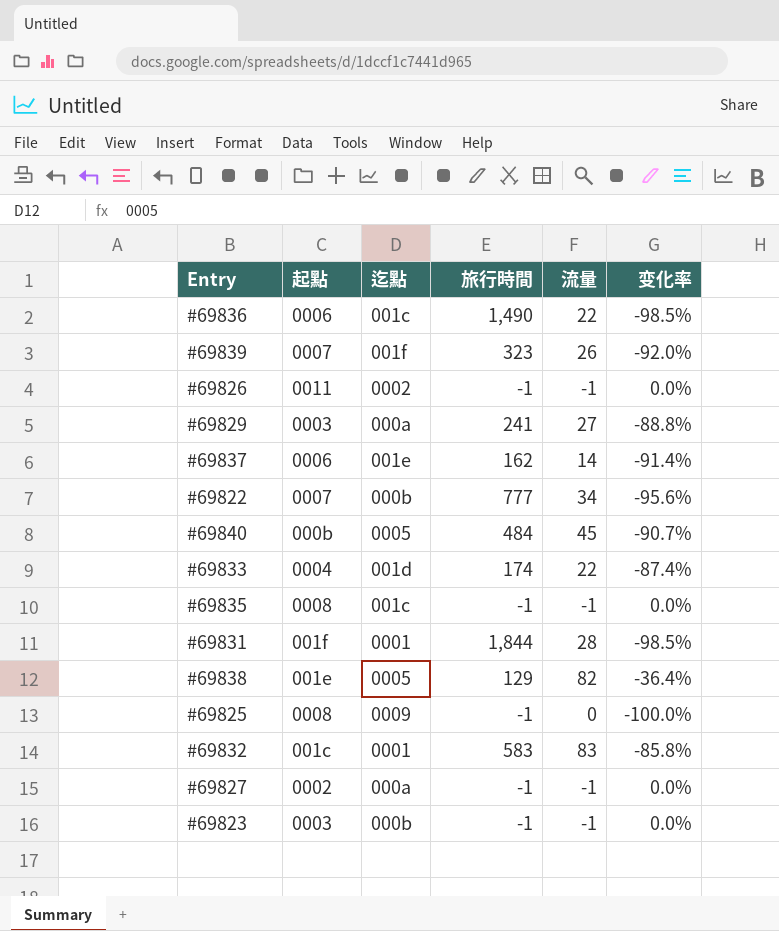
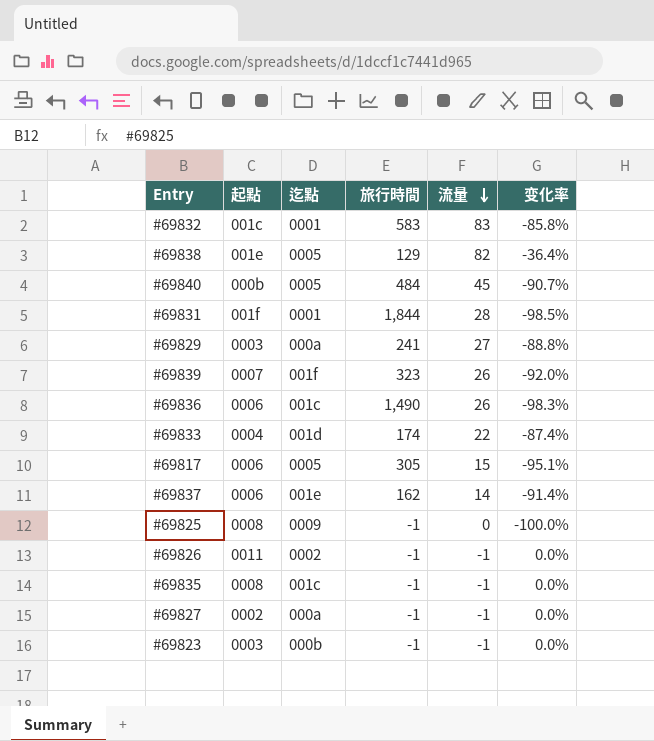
row order: none -> 流量 descending
row #69822: 0007 | 000b | 777 | 34 | -95.6% -> none
#69836 | 流量: 22 -> 26
#69836 | 变化率: -98.5% -> -98.3%
row #69817: none -> 0006 | 0005 | 305 | 15 | -95.1%

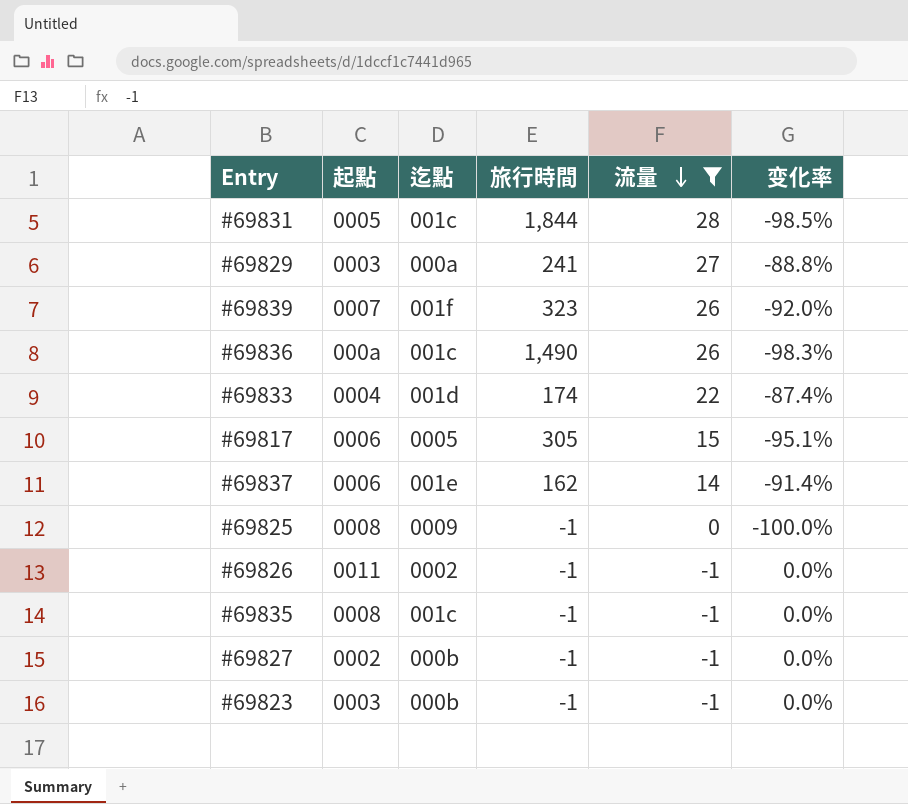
filter: none -> 流量 <= 28
#69831 | 起點: 001f -> 0005
#69831 | 迄點: 0001 -> 001c
#69836 | 起點: 0006 -> 000a
#69827 | 迄點: 000a -> 000b

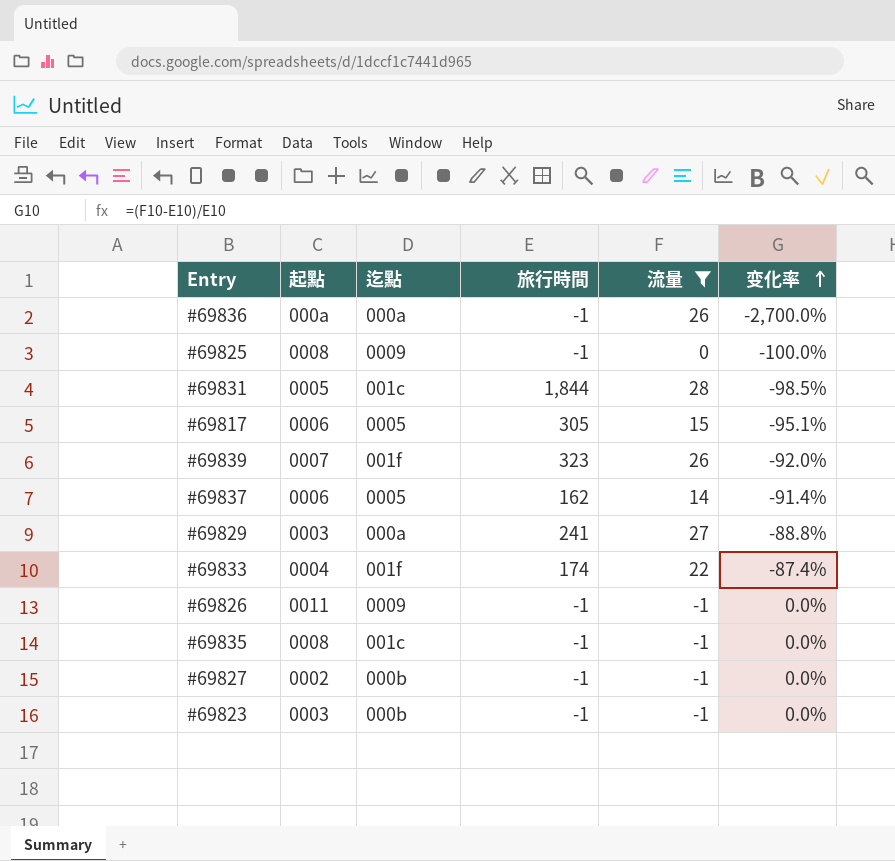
row order: 流量 descending -> 变化率 ascending
#69836 | 迄點: 001c -> 000a
#69836 | 旅行時間: 1,490 -> -1
#69836 | 变化率: -98.3% -> -2,700.0%
#69837 | 迄點: 001e -> 0005
#69833 | 迄點: 001d -> 001f
#69826 | 迄點: 0002 -> 0009

